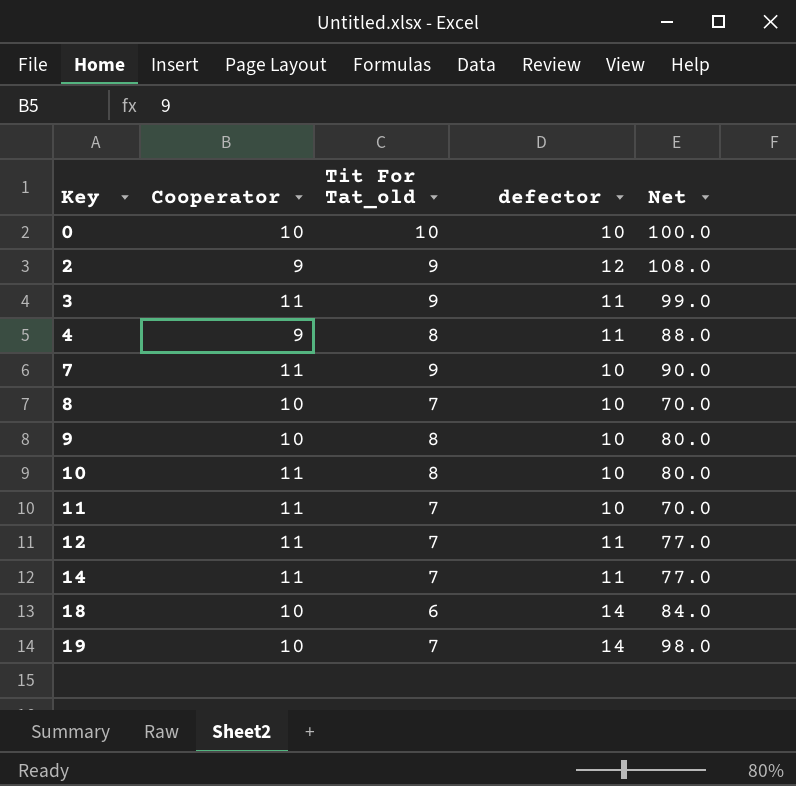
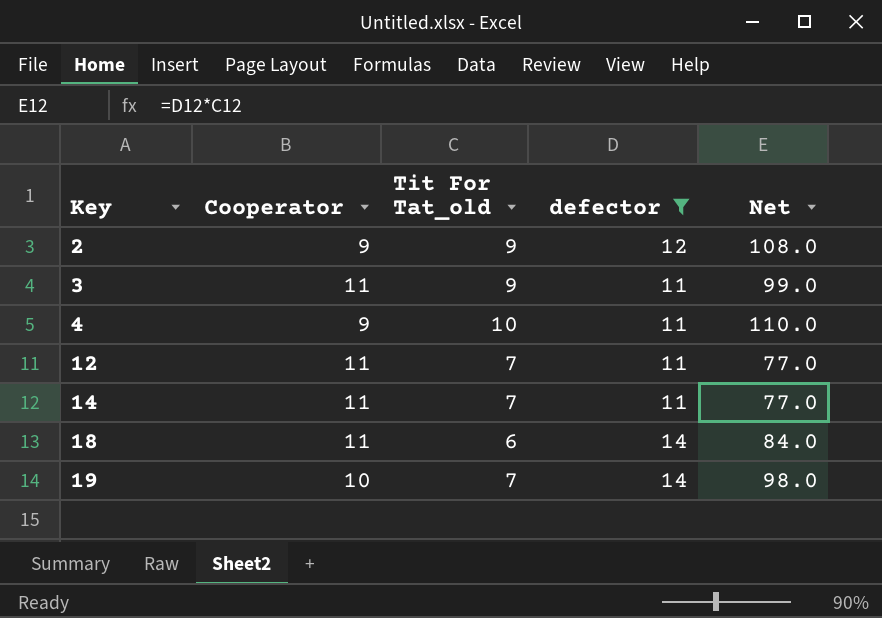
filter: none -> defector != 10
4 | Tit For Tat_old: 8 -> 10
4 | Net: 88.0 -> 110.0
18 | Cooperator: 10 -> 11

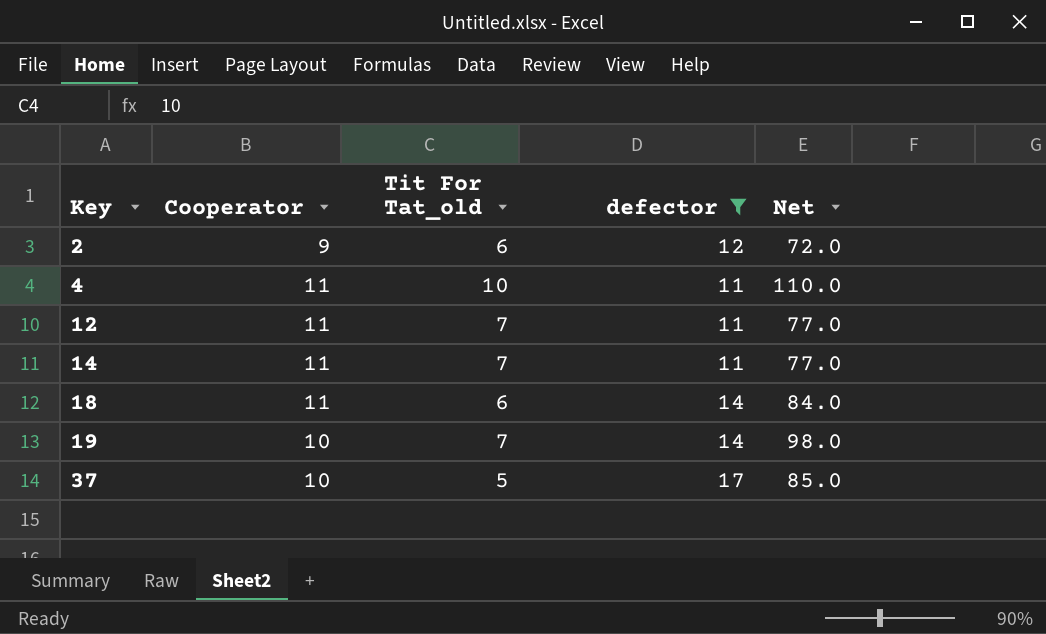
row 3: 11 | 9 | 11 | 99.0 -> none
2 | Tit For Tat_old: 9 -> 6
2 | Net: 108.0 -> 72.0
4 | Cooperator: 9 -> 11
row 37: none -> 10 | 5 | 17 | 85.0

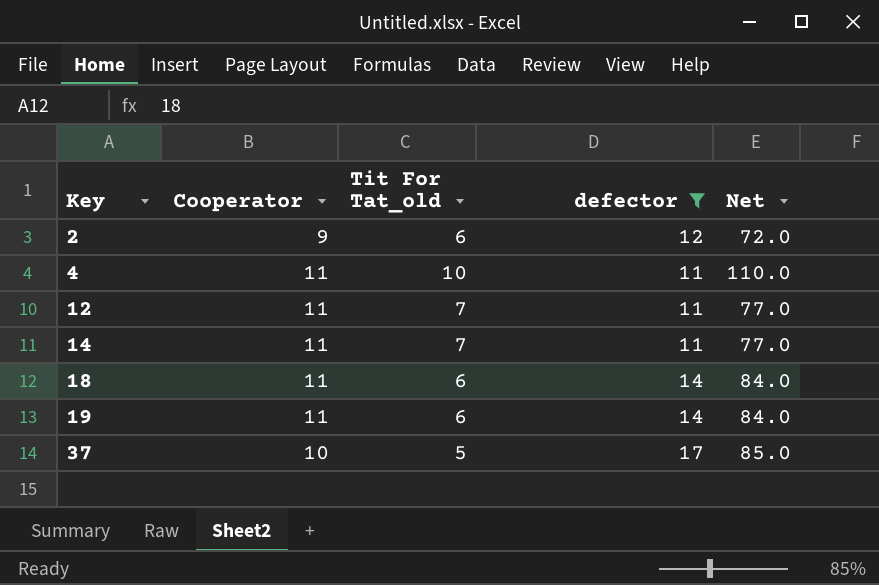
19 | Cooperator: 10 -> 11
19 | Tit For Tat_old: 7 -> 6
19 | Net: 98.0 -> 84.0

